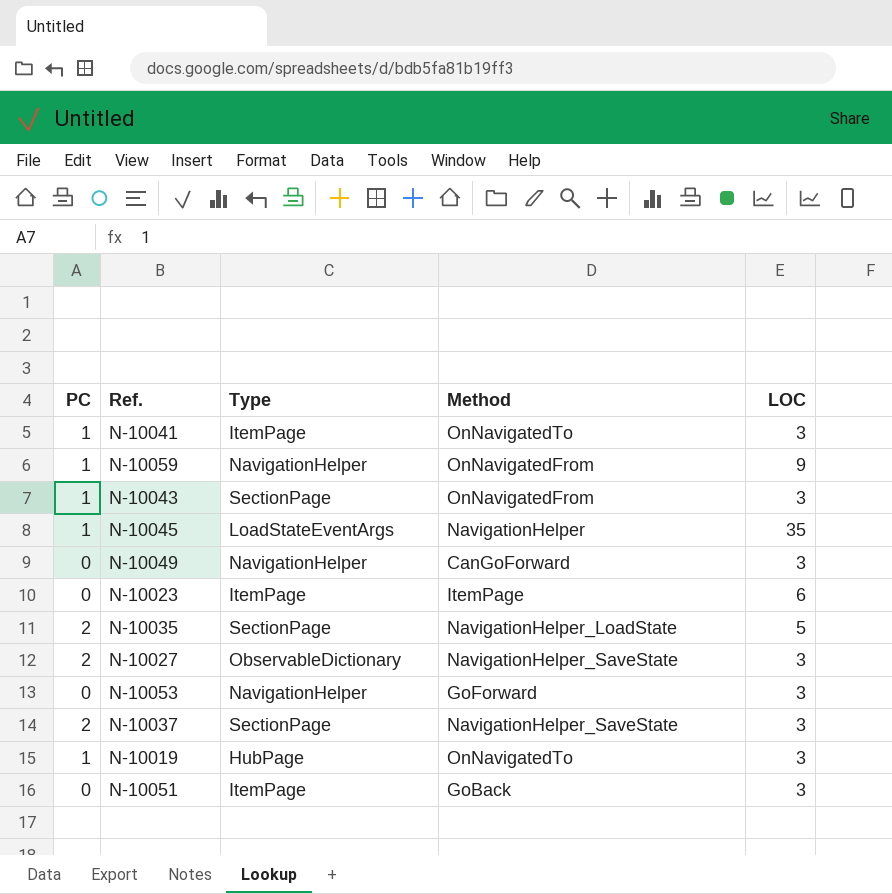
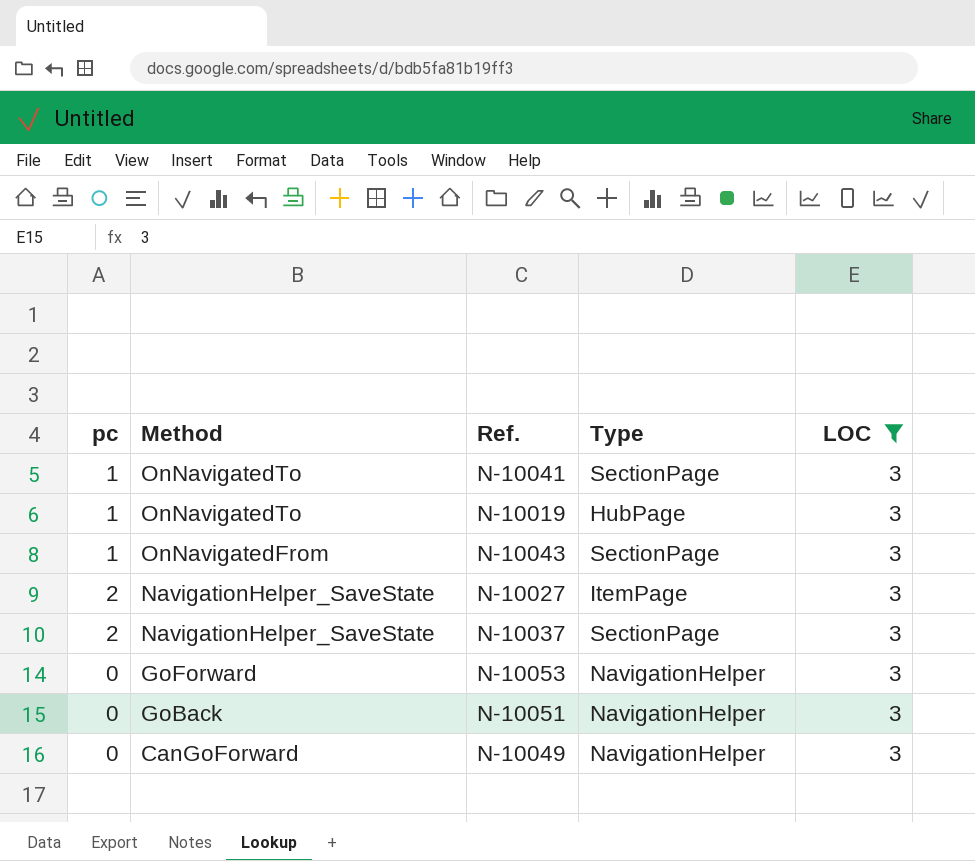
filter: none -> LOC = 3
row order: none -> Method descending
column name: PC -> pc
column Method | position: 4 -> 2
N-10041 | Type: ItemPage -> SectionPage
N-10027 | Type: ObservableDictionary -> ItemPage
N-10051 | Type: ItemPage -> NavigationHelper

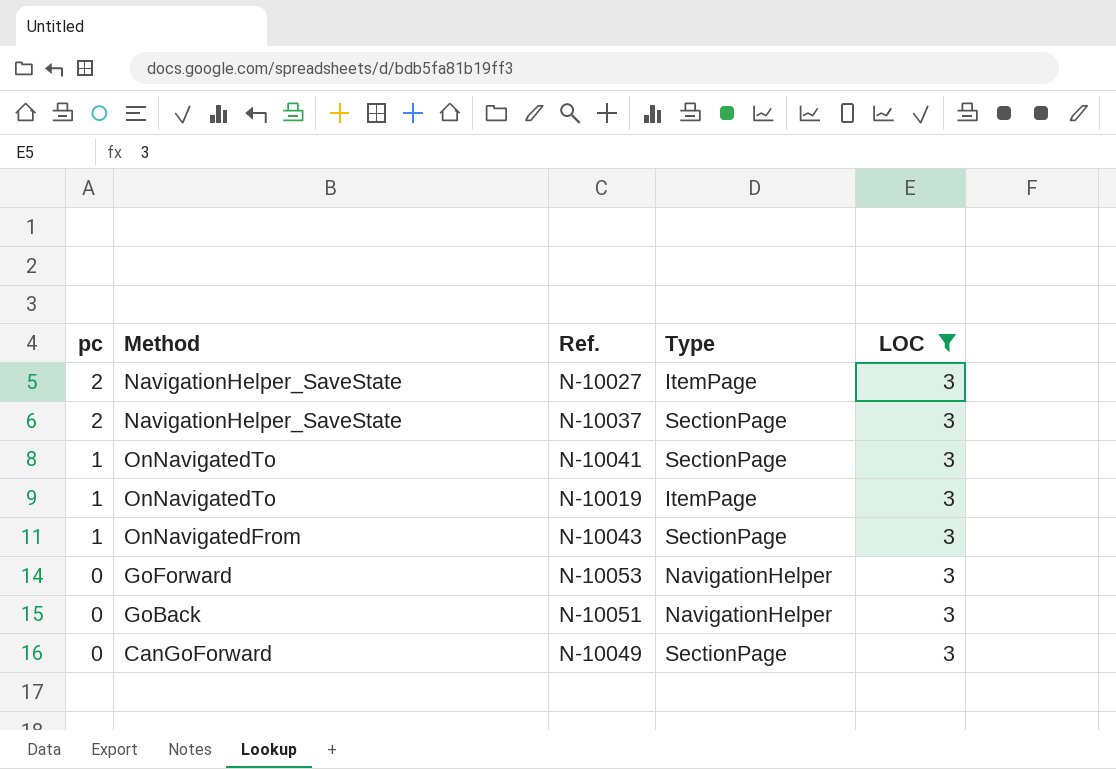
row order: Method descending -> pc descending
N-10019 | Type: HubPage -> ItemPage
N-10049 | Type: NavigationHelper -> SectionPage

